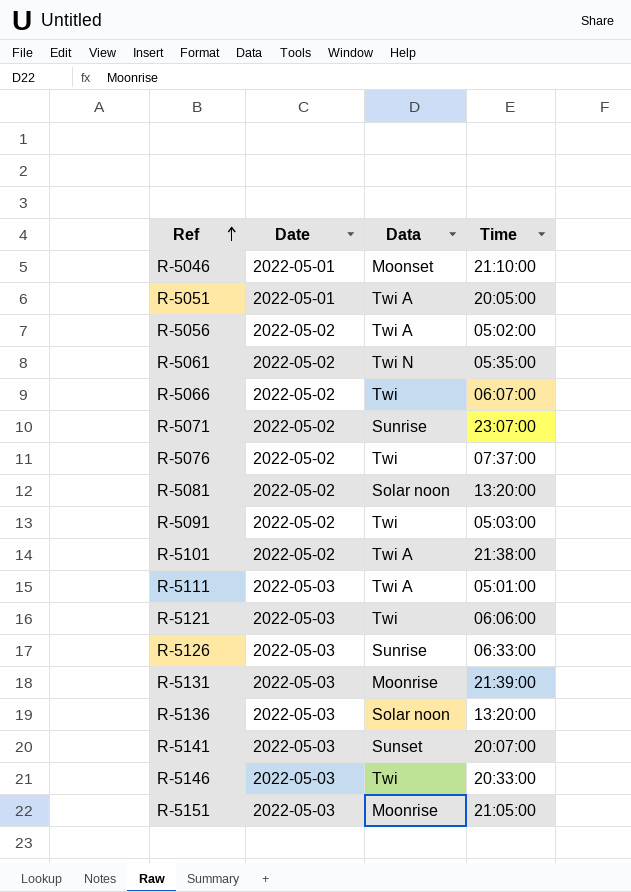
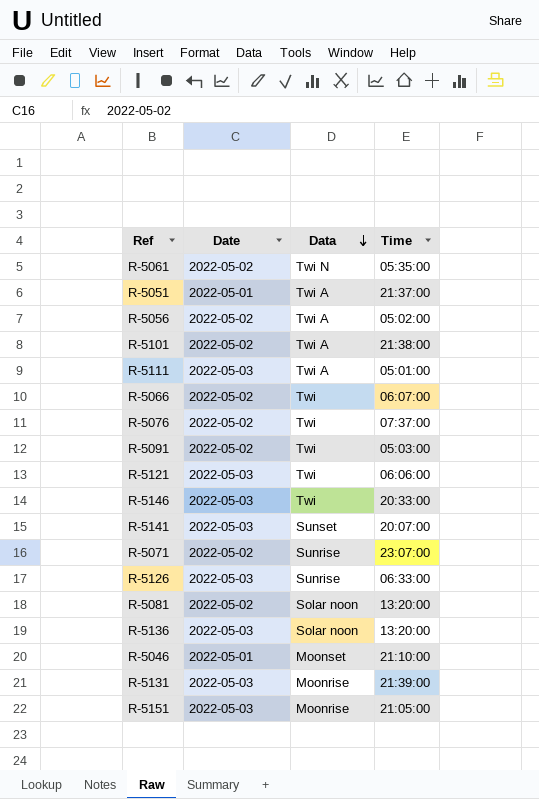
row order: Ref ascending -> Data descending
R-5051 | Time: 20:05:00 -> 21:37:00

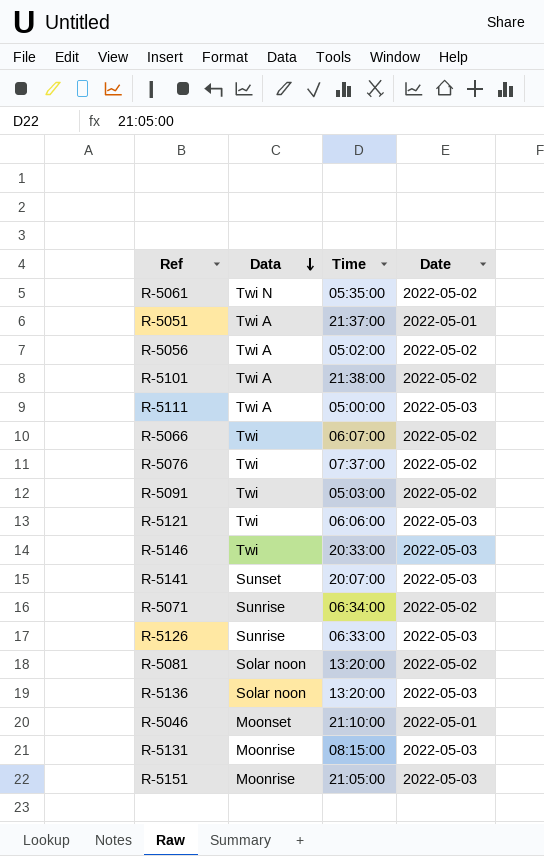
column Date | position: 2 -> 4
R-5111 | Time: 05:01:00 -> 05:00:00
R-5071 | Time: 23:07:00 -> 06:34:00
R-5131 | Time: 21:39:00 -> 08:15:00

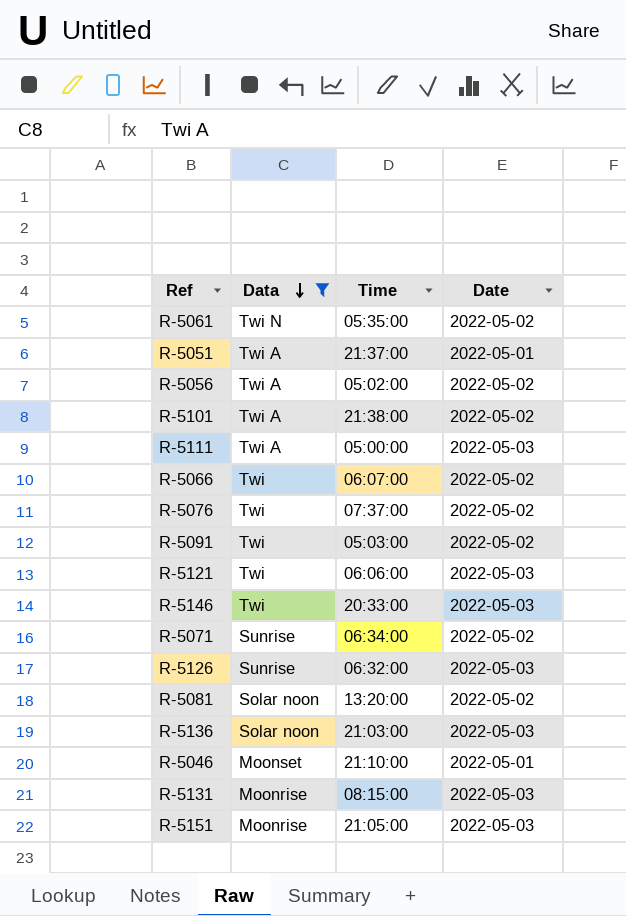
filter: none -> Data != Sunset
R-5126 | Time: 06:33:00 -> 06:32:00
R-5136 | Time: 13:20:00 -> 21:03:00

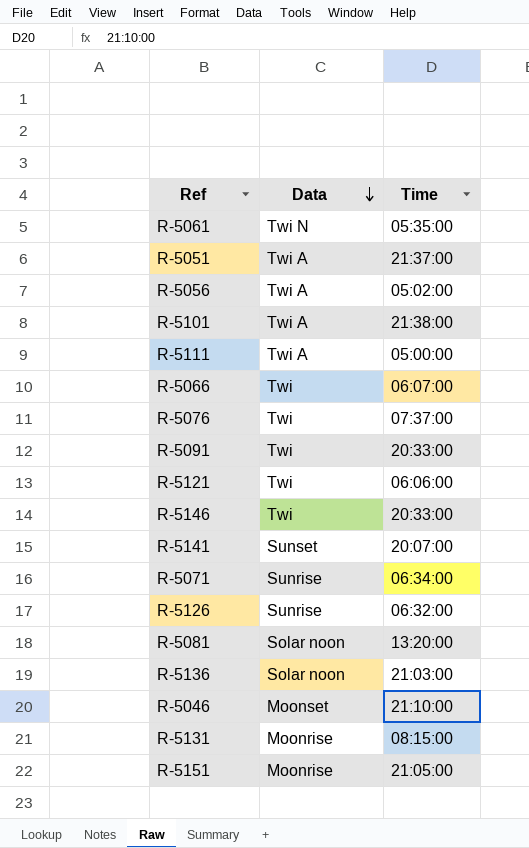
filter: Data != Sunset -> none
column Date | position: 4 -> none
R-5091 | Time: 05:03:00 -> 20:33:00

